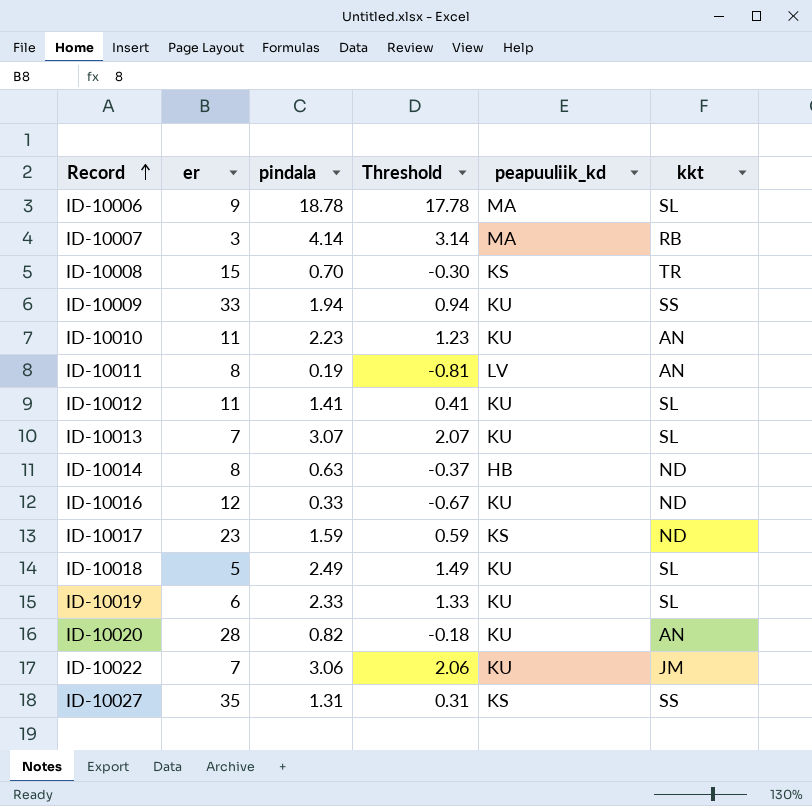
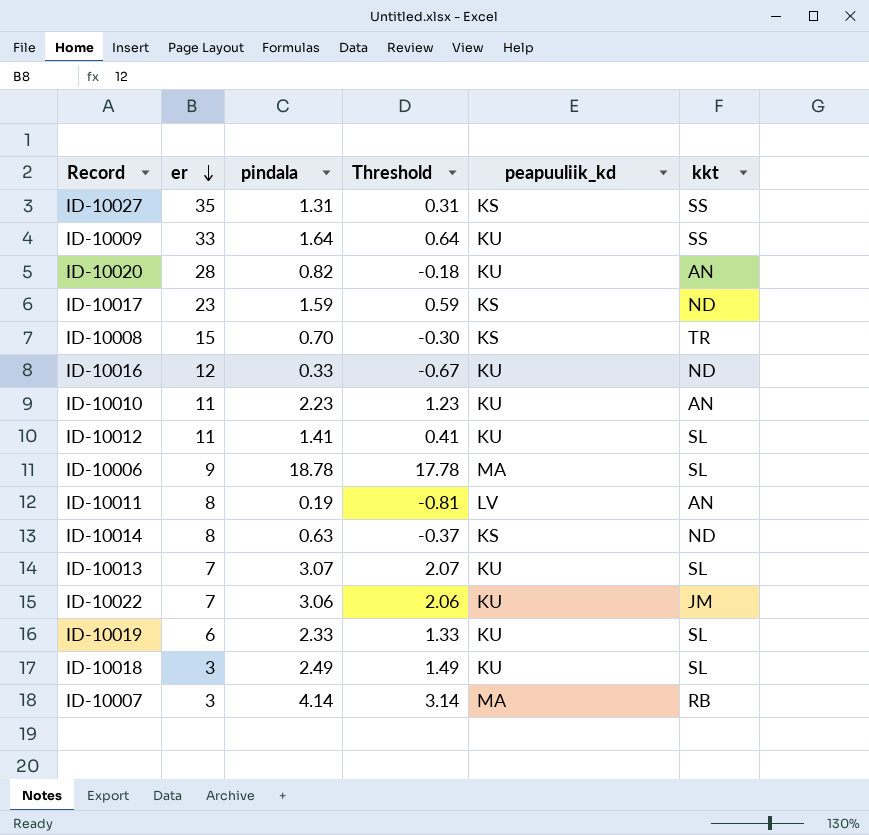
row order: Record ascending -> er descending
ID-10009 | pindala: 1.94 -> 1.64
ID-10009 | Threshold: 0.94 -> 0.64
ID-10014 | peapuuliik_kd: HB -> KS
ID-10018 | er: 5 -> 3

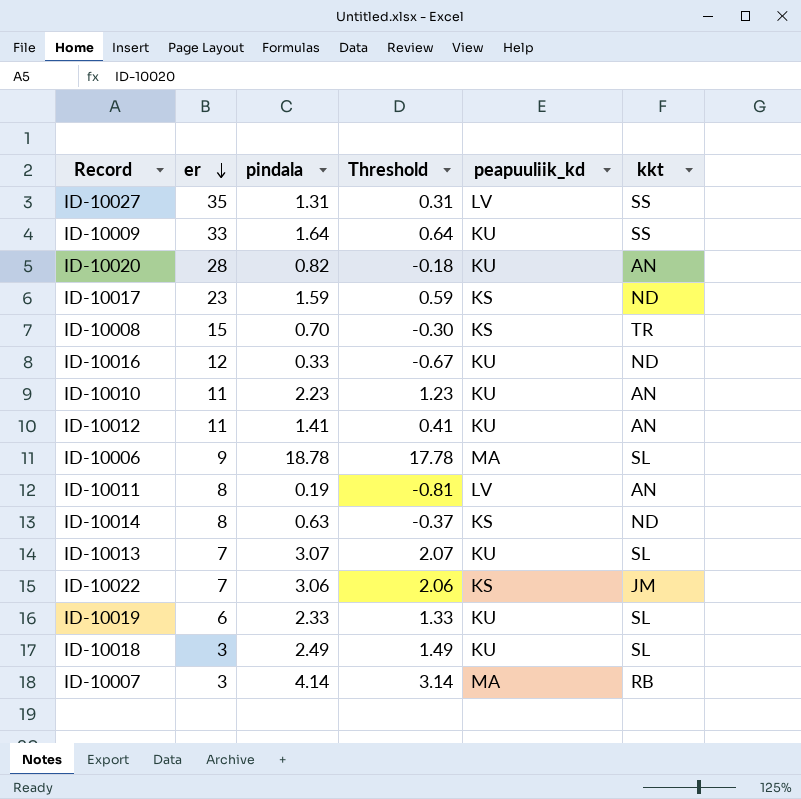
ID-10027 | peapuuliik_kd: KS -> LV
ID-10012 | kkt: SL -> AN
ID-10022 | peapuuliik_kd: KU -> KS

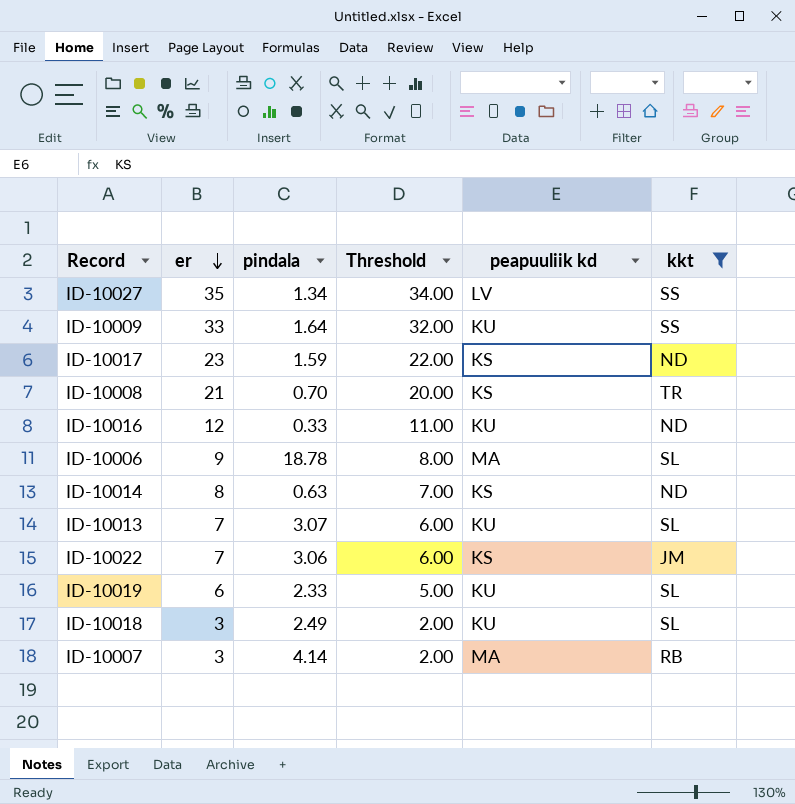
filter: none -> kkt != AN
column Threshold | formula: [pindala] - 1 -> [er] - 1
column name: peapuuliik_kd -> peapuuliik kd
ID-10027 | pindala: 1.31 -> 1.34
ID-10008 | er: 15 -> 21

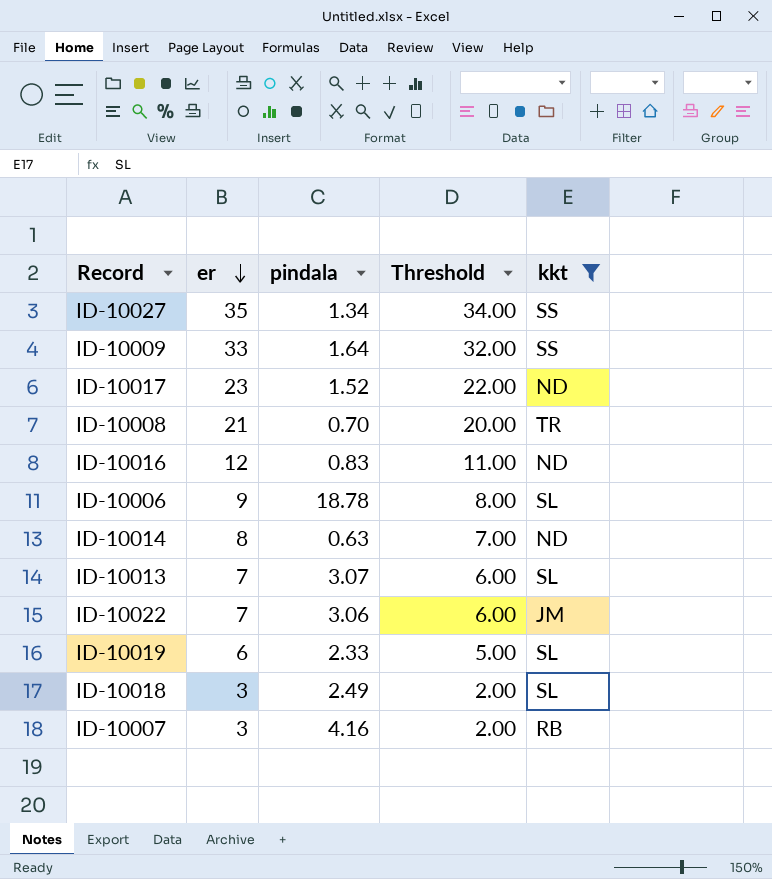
column peapuuliik kd | position: 5 -> none
ID-10017 | pindala: 1.59 -> 1.52
ID-10016 | pindala: 0.33 -> 0.83
ID-10007 | pindala: 4.14 -> 4.16

